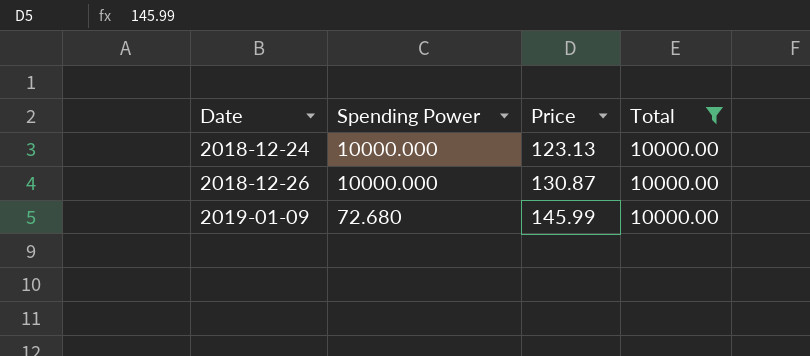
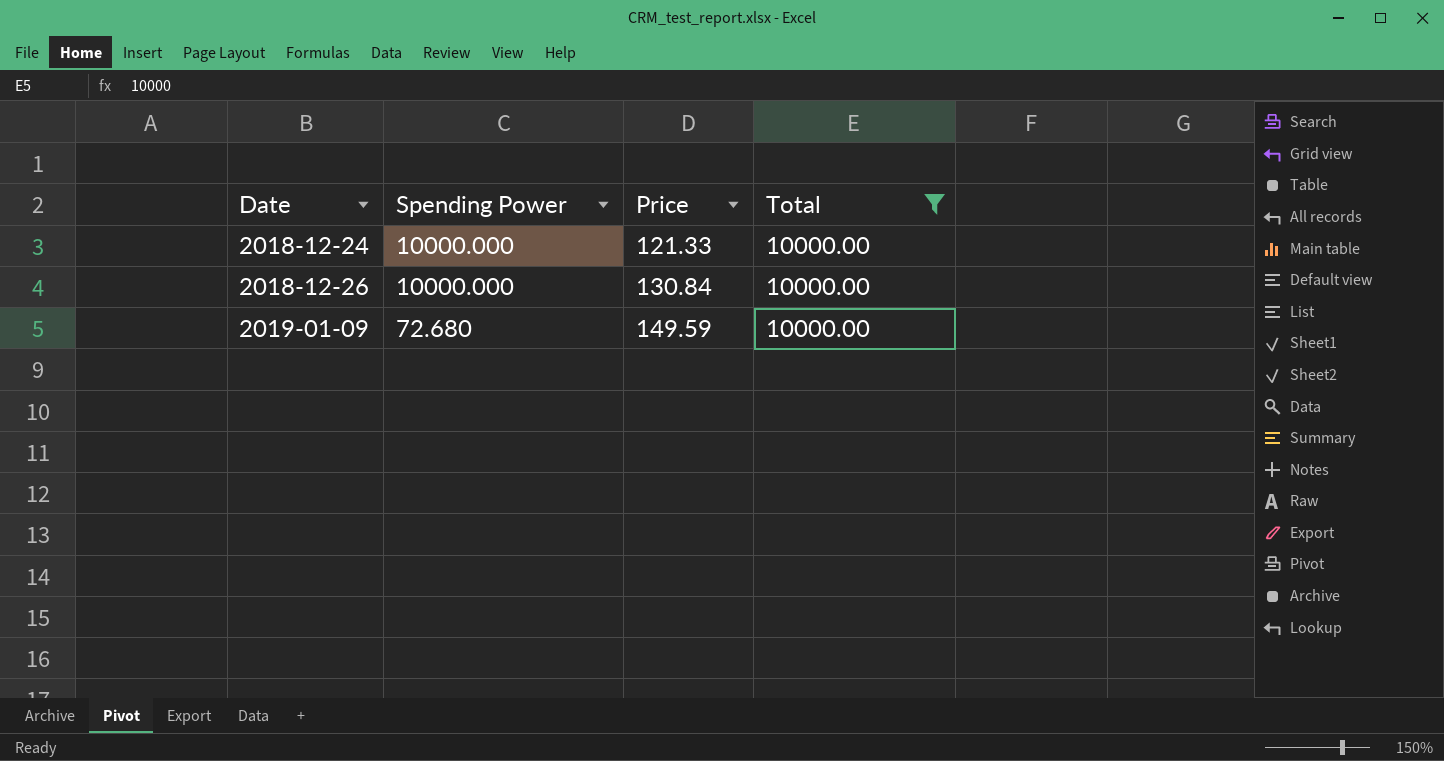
2018-12-24 | Price: 123.13 -> 121.33
2018-12-26 | Price: 130.87 -> 130.84
2019-01-09 | Price: 145.99 -> 149.59

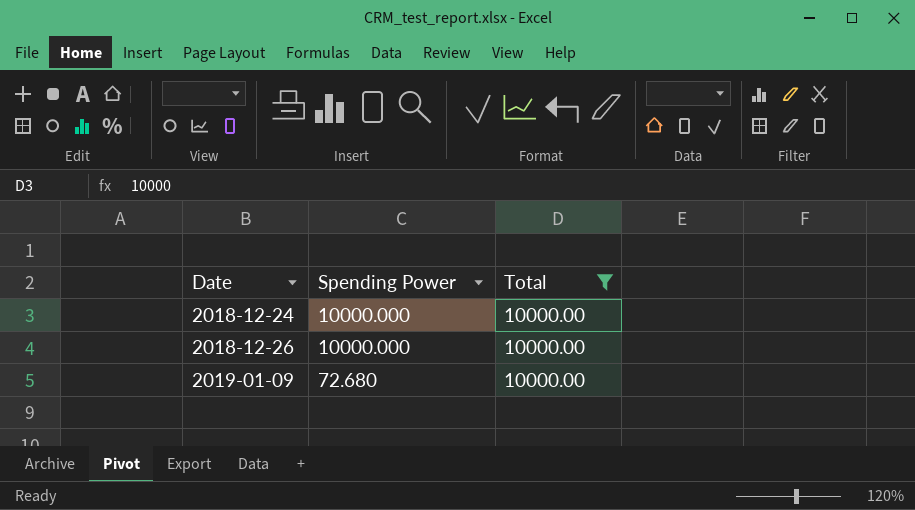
column Price | position: 3 -> none

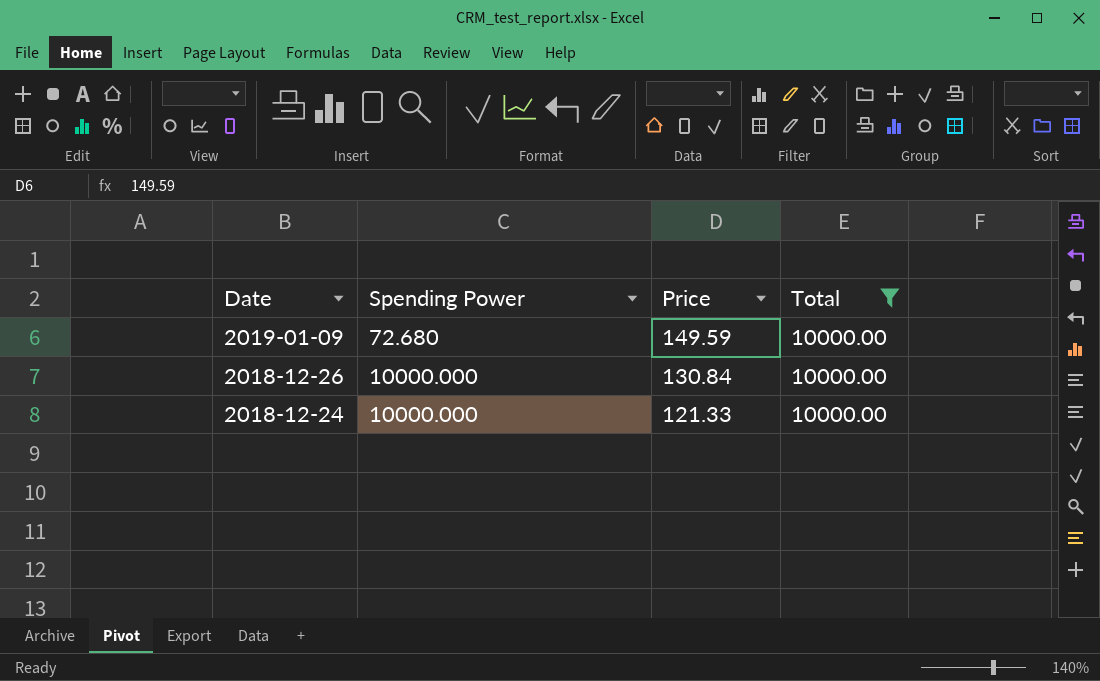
row order: Date ascending -> Date descending
column Price | position: none -> 3

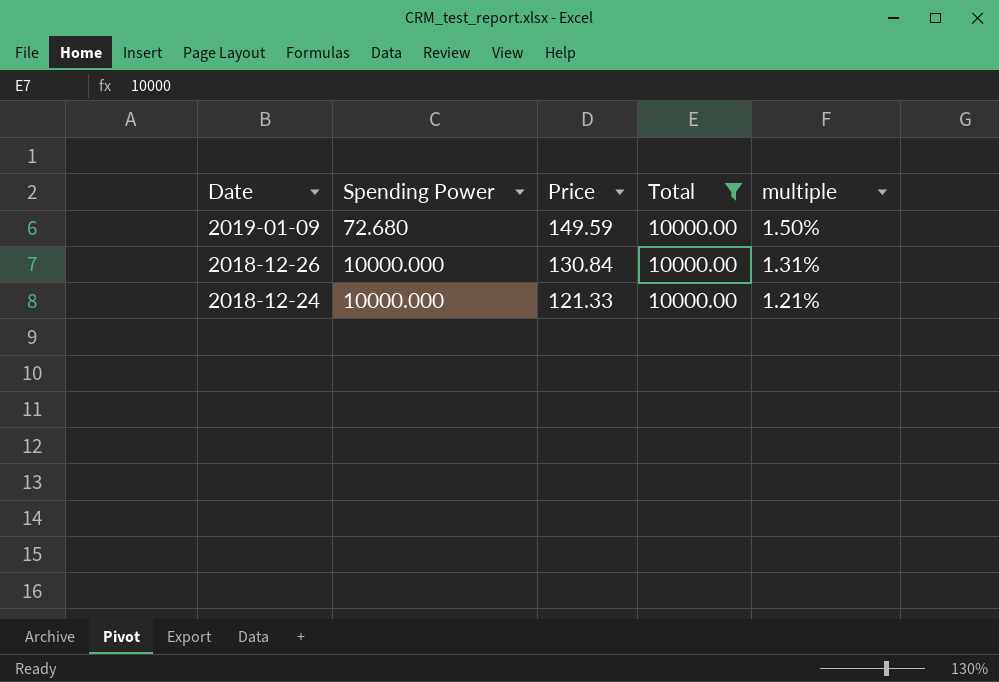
column multiple | formula: none -> [Price] / [Total]

